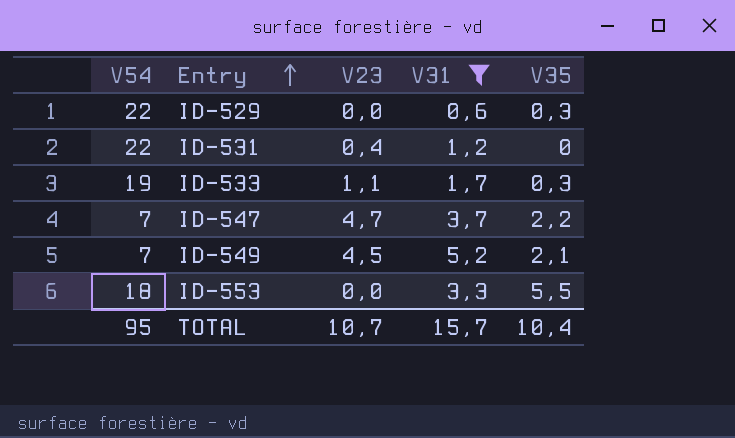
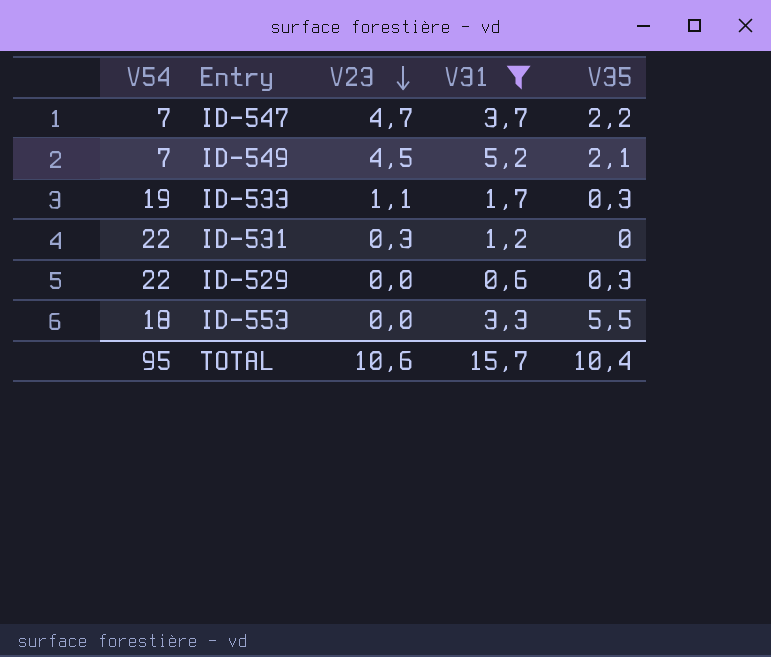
row order: Entry ascending -> V23 descending
ID-531 | V23: 0,4 -> 0,3
TOTAL | V23: 10,7 -> 10,6

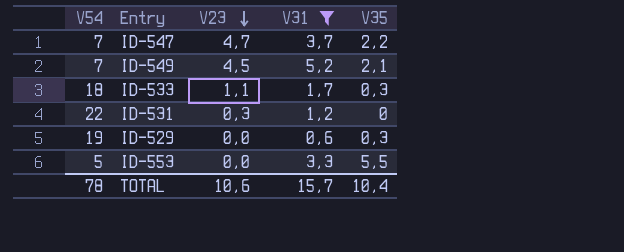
ID-533 | V54: 19 -> 18
ID-529 | V54: 22 -> 19
ID-553 | V54: 18 -> 5
TOTAL | V54: 95 -> 78

